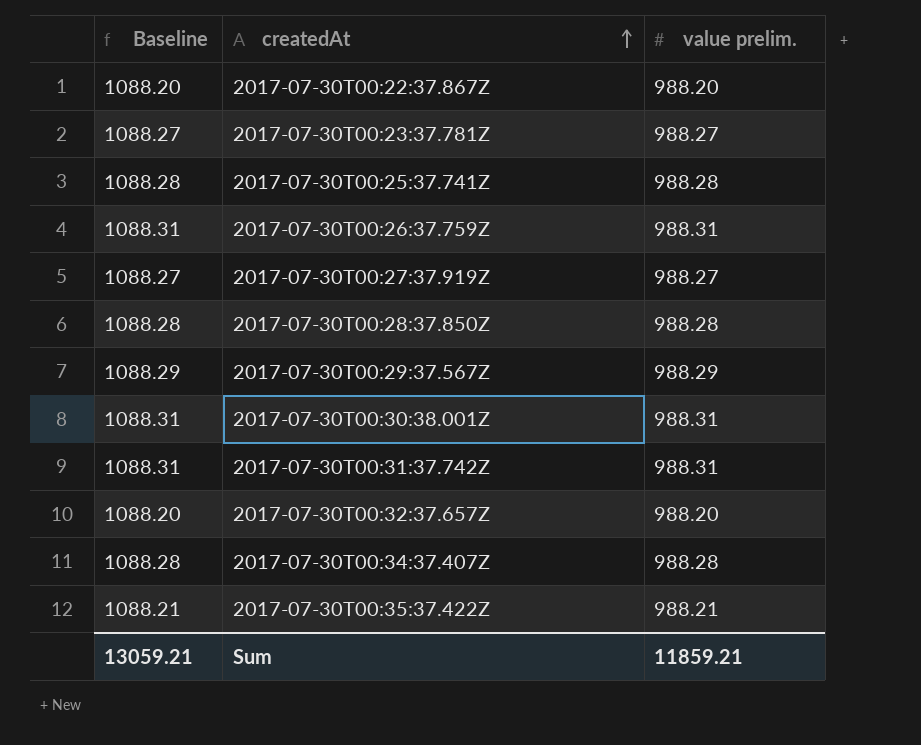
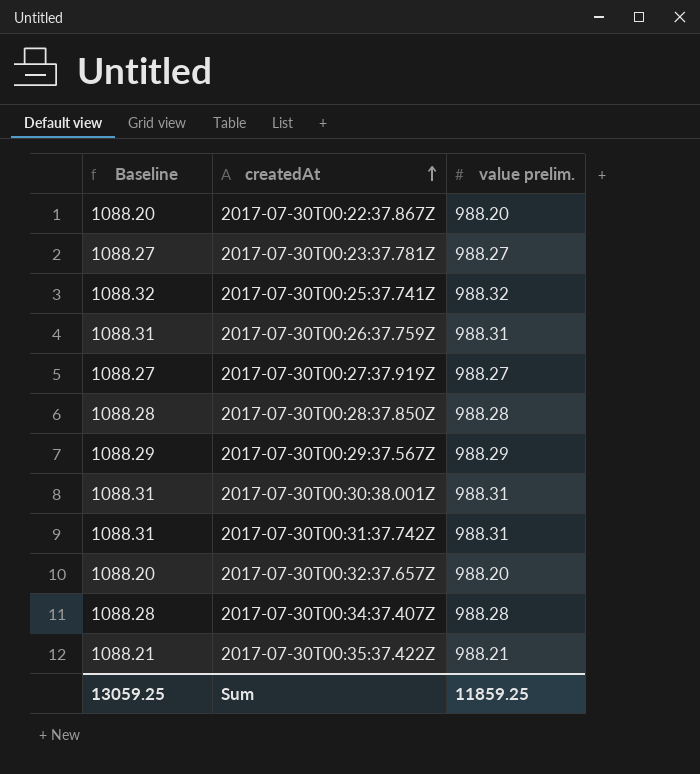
2017-07-30T00:25:37.741Z | Baseline: 1088.28 -> 1088.32
2017-07-30T00:25:37.741Z | value prelim.: 988.28 -> 988.32
Sum | Baseline: 13059.21 -> 13059.25
Sum | value prelim.: 11859.21 -> 11859.25

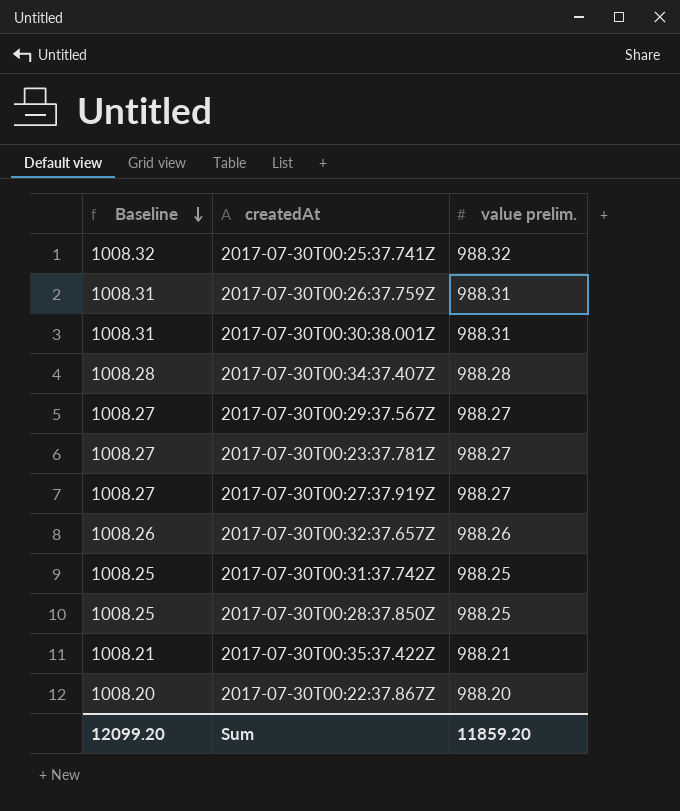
row order: createdAt ascending -> Baseline descending
column Baseline | formula: [value prelim.] + 100 -> [value prelim.] + 20
2017-07-30T00:29:37.567Z | value prelim.: 988.29 -> 988.27
2017-07-30T00:32:37.657Z | value prelim.: 988.20 -> 988.26
2017-07-30T00:31:37.742Z | value prelim.: 988.31 -> 988.25
2017-07-30T00:28:37.850Z | value prelim.: 988.28 -> 988.25
Sum | Baseline: 13059.25 -> 12099.20
Sum | value prelim.: 11859.25 -> 11859.20

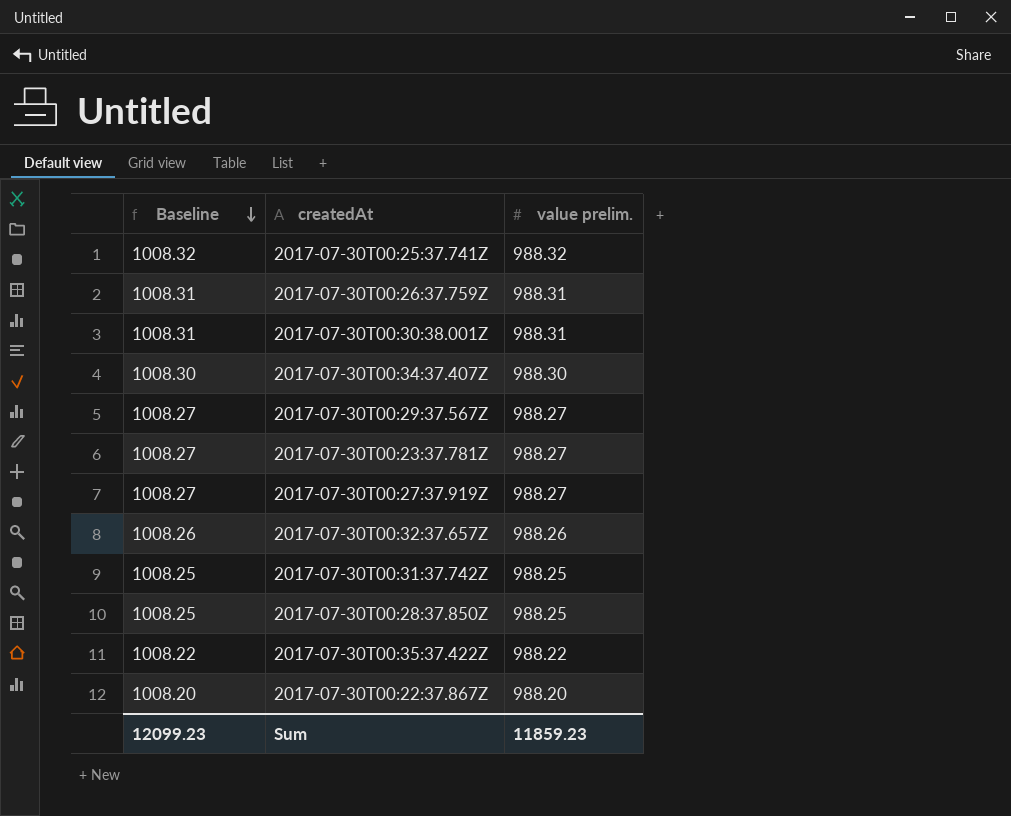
2017-07-30T00:34:37.407Z | Baseline: 1008.28 -> 1008.30
2017-07-30T00:34:37.407Z | value prelim.: 988.28 -> 988.30
2017-07-30T00:35:37.422Z | Baseline: 1008.21 -> 1008.22
2017-07-30T00:35:37.422Z | value prelim.: 988.21 -> 988.22
Sum | Baseline: 12099.20 -> 12099.23
Sum | value prelim.: 11859.20 -> 11859.23

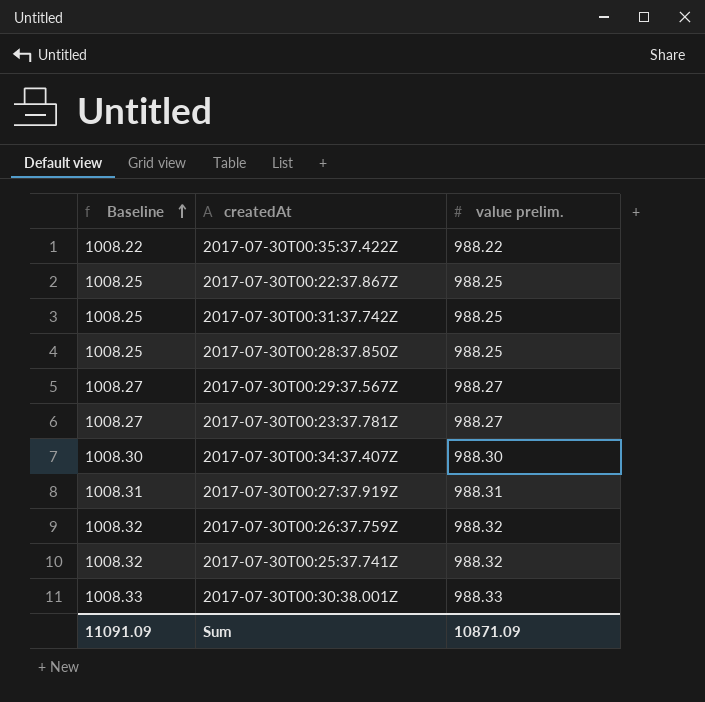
row order: Baseline descending -> Baseline ascending
row 2017-07-30T00:32:37.657Z: 1008.26 | 988.26 -> none
2017-07-30T00:22:37.867Z | Baseline: 1008.20 -> 1008.25
2017-07-30T00:22:37.867Z | value prelim.: 988.20 -> 988.25
2017-07-30T00:27:37.919Z | Baseline: 1008.27 -> 1008.31
2017-07-30T00:27:37.919Z | value prelim.: 988.27 -> 988.31
2017-07-30T00:26:37.759Z | Baseline: 1008.31 -> 1008.32
2017-07-30T00:26:37.759Z | value prelim.: 988.31 -> 988.32
2017-07-30T00:30:38.001Z | Baseline: 1008.31 -> 1008.33
2017-07-30T00:30:38.001Z | value prelim.: 988.31 -> 988.33
Sum | Baseline: 12099.23 -> 11091.09
Sum | value prelim.: 11859.23 -> 10871.09

